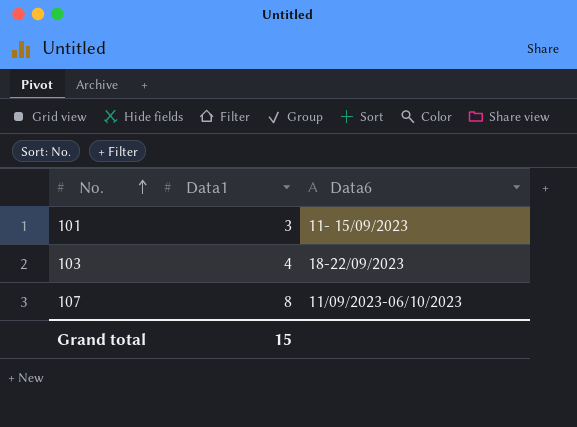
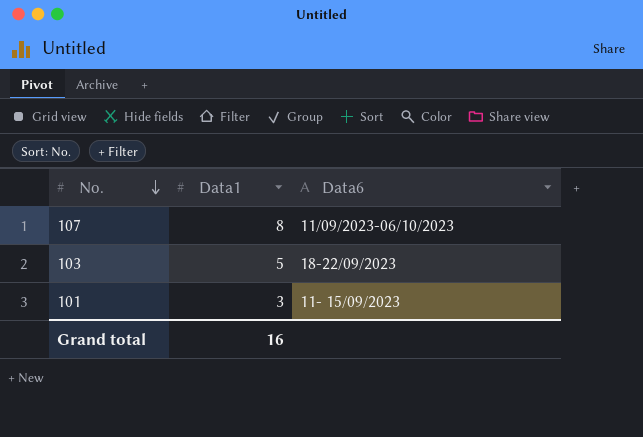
row order: No. ascending -> No. descending
103 | Data1: 4 -> 5
Grand total | Data1: 15 -> 16

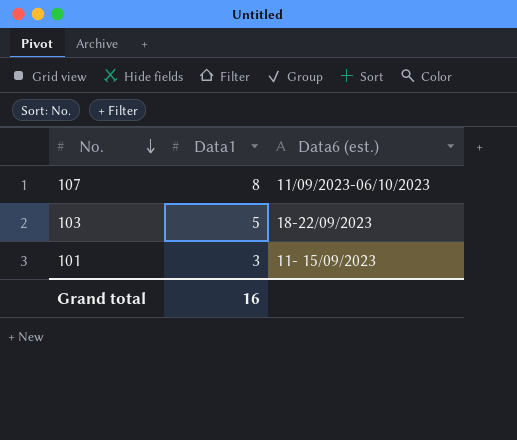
column name: Data6 -> Data6 (est.)

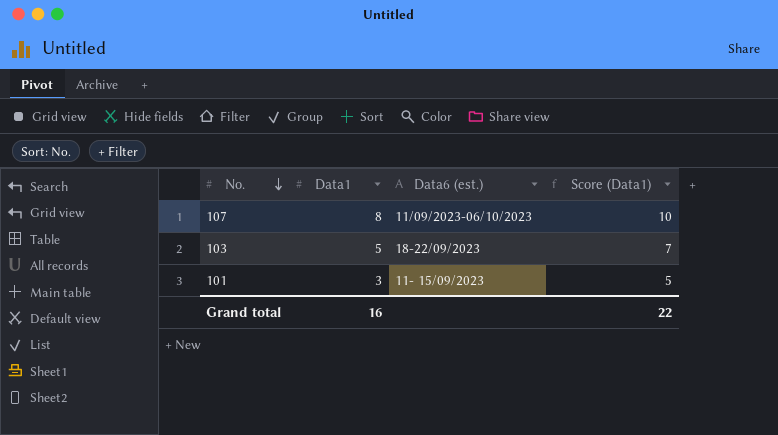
column Score (Data1) | formula: none -> [Data1] + 2

